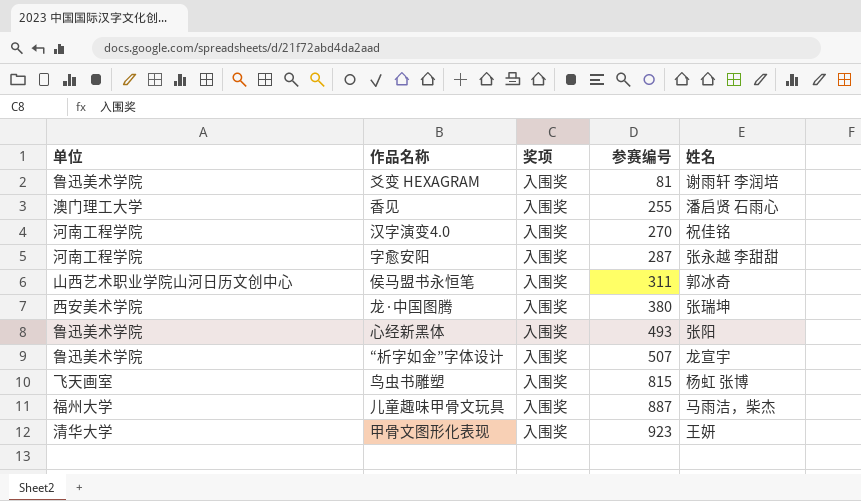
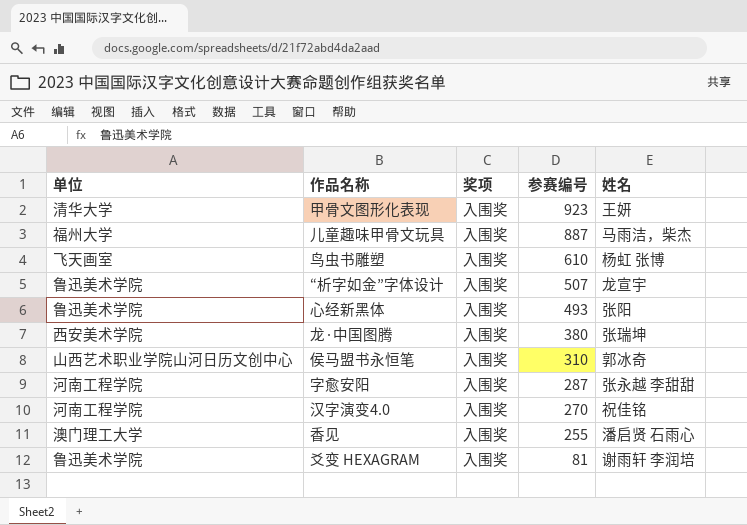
row order: 参赛编号 ascending -> 参赛编号 descending
鸟虫书雕塑 | 参赛编号: 815 -> 610
侯马盟书永恒笔 | 参赛编号: 311 -> 310

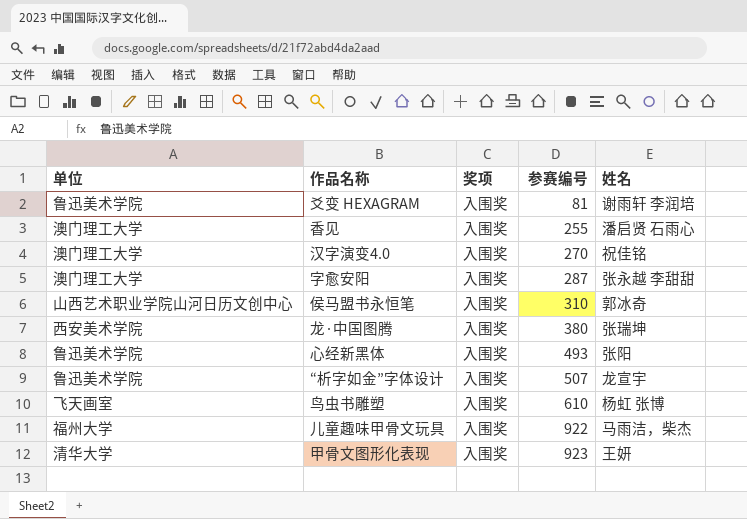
row order: 参赛编号 descending -> 参赛编号 ascending
汉字演变4.0 | 单位: 河南工程学院 -> 澳门理工大学
字愈安阳 | 单位: 河南工程学院 -> 澳门理工大学
儿童趣味甲骨文玩具 | 参赛编号: 887 -> 922

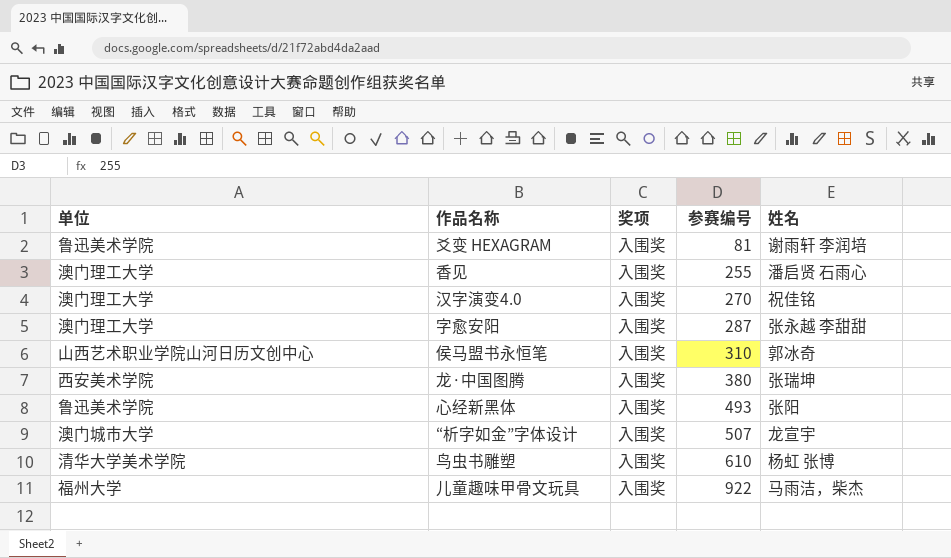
row 甲骨文图形化表现: 清华大学 | 入围奖 | 923 | 王妍 -> none
“析字如金”字体设计 | 单位: 鲁迅美术学院 -> 澳门城市大学
鸟虫书雕塑 | 单位: 飞天画室 -> 清华大学美术学院

